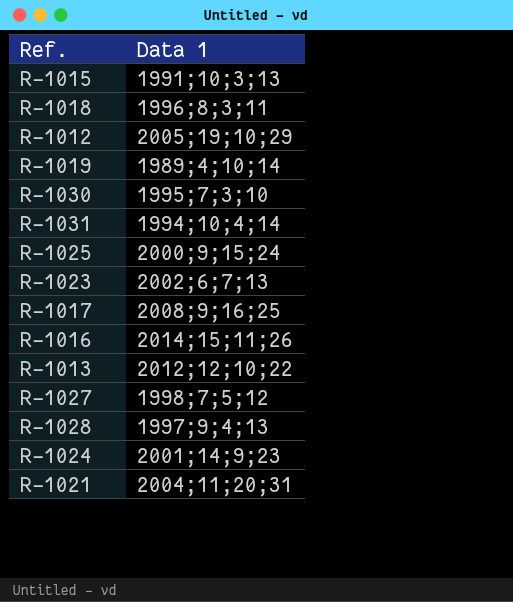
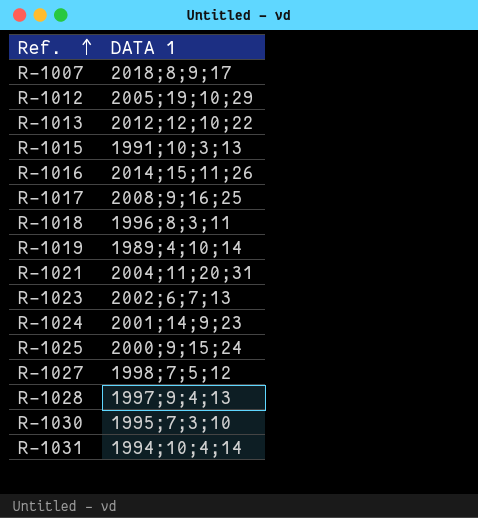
row order: none -> Ref. ascending
column name: Data 1 -> DATA 1
row R-1007: none -> 2018;8;9;17

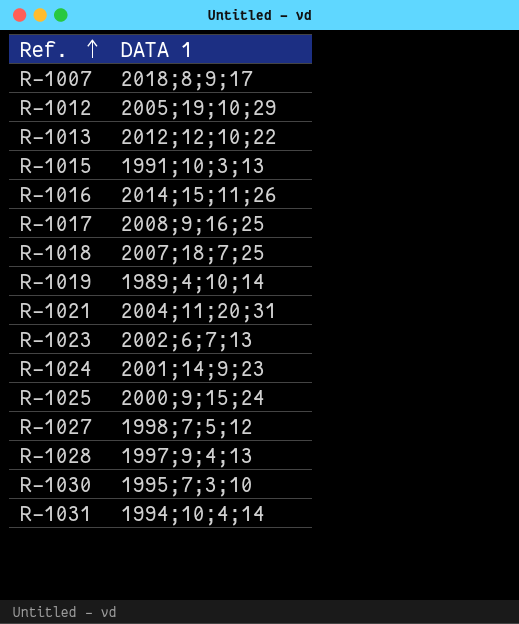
R-1018 | DATA 1: 1996;8;3;11 -> 2007;18;7;25

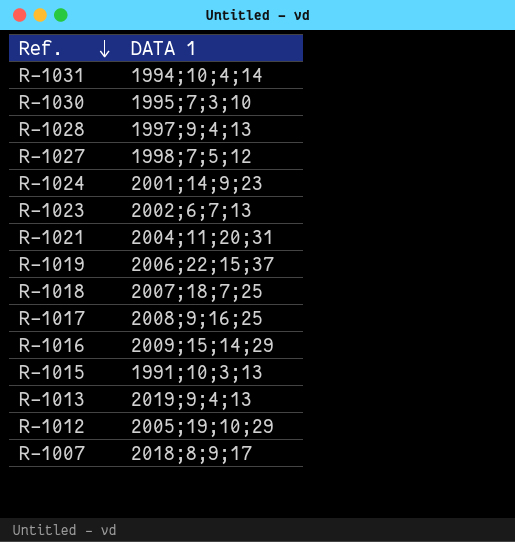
row order: Ref. ascending -> Ref. descending
row R-1025: 2000;9;15;24 -> none
R-1019 | DATA 1: 1989;4;10;14 -> 2006;22;15;37
R-1016 | DATA 1: 2014;15;11;26 -> 2009;15;14;29
R-1013 | DATA 1: 2012;12;10;22 -> 2019;9;4;13

